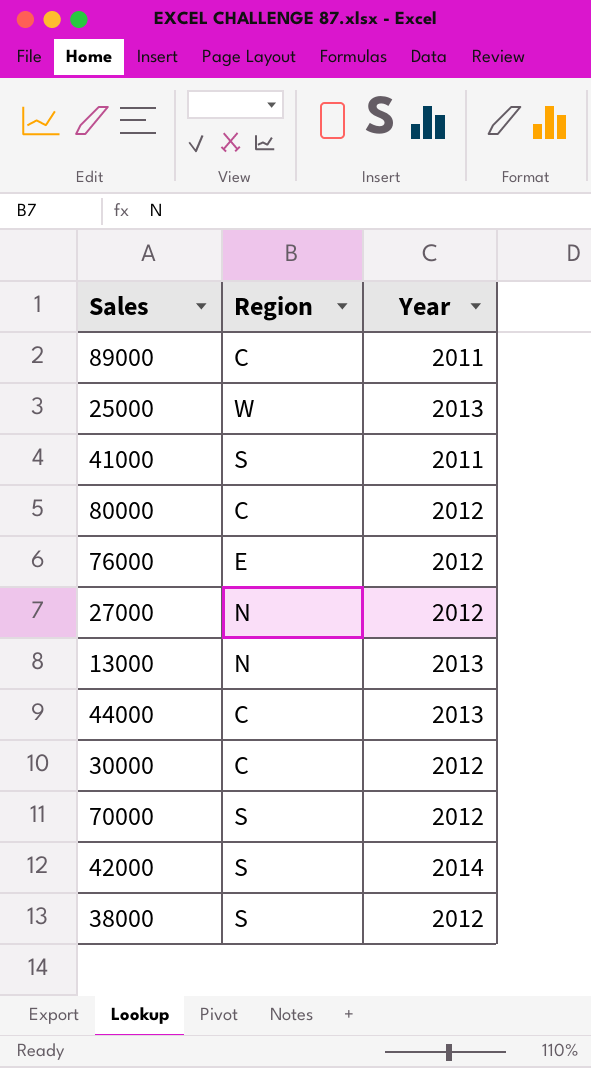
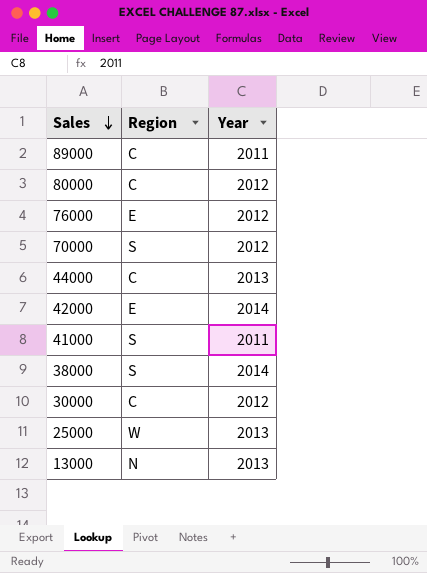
row order: none -> Sales descending
row 27000: N | 2012 -> none
42000 | Region: S -> E
38000 | Year: 2012 -> 2014

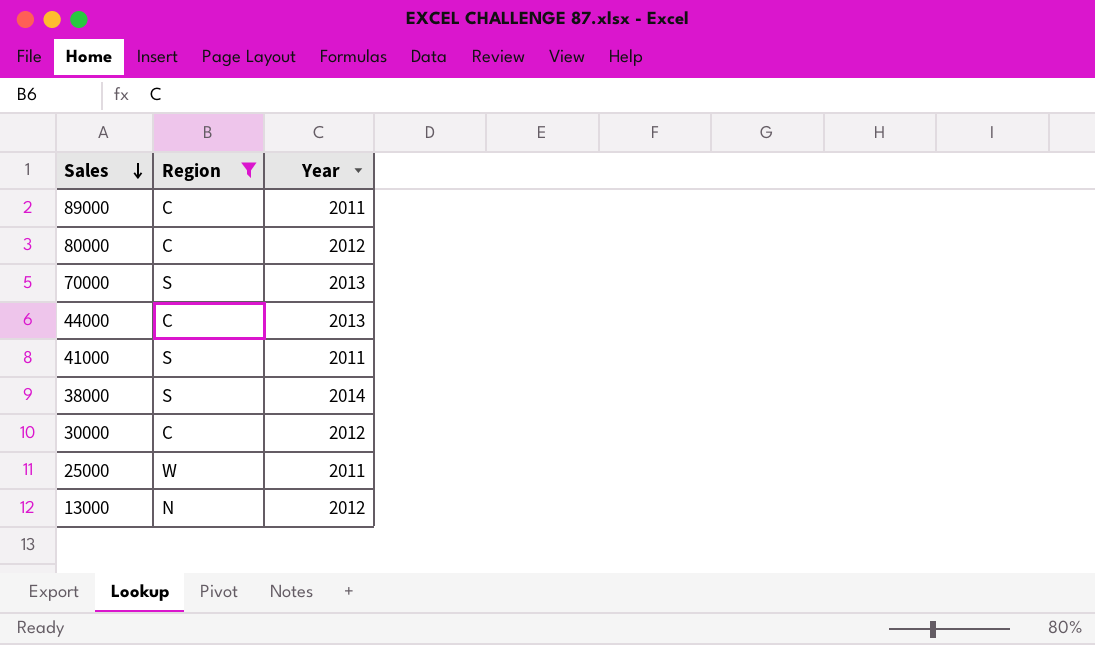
filter: none -> Region != E
70000 | Year: 2012 -> 2013
25000 | Year: 2013 -> 2011
13000 | Year: 2013 -> 2012

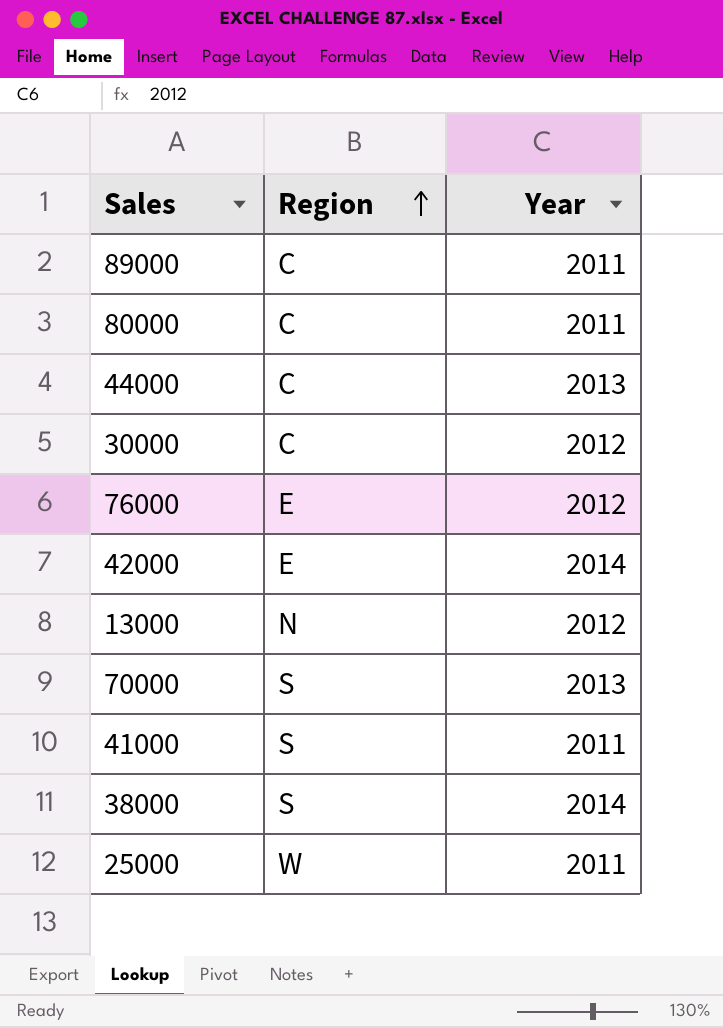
filter: Region != E -> none
row order: Sales descending -> Region ascending
80000 | Year: 2012 -> 2011

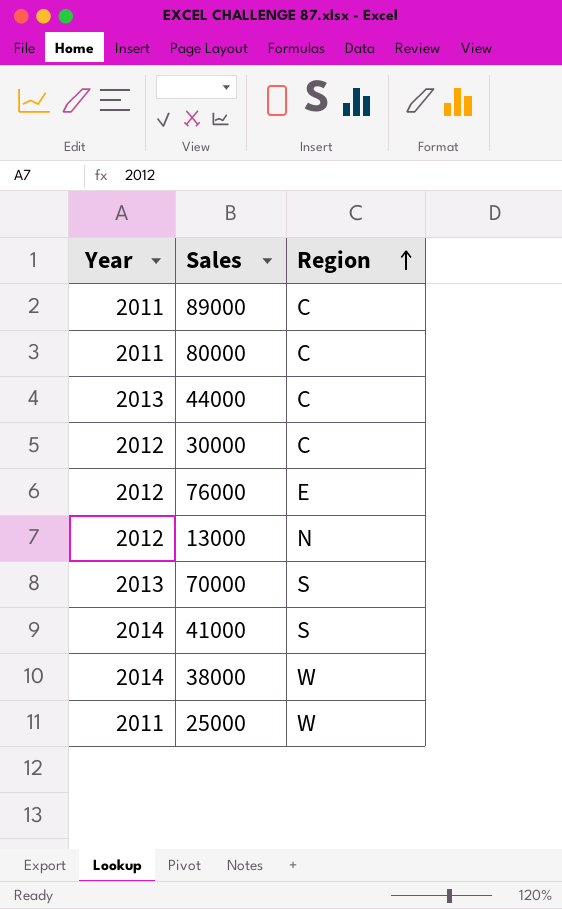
column Year | position: 3 -> 1
row 42000: E | 2014 -> none
41000 | Year: 2011 -> 2014
38000 | Region: S -> W

